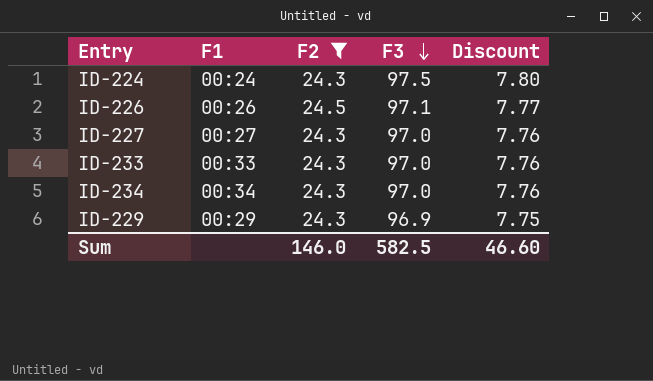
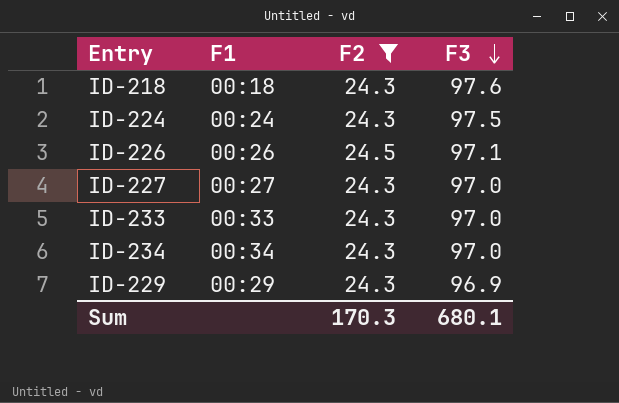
column Discount | formula: [F3] * 0.08 -> none
row ID-218: none -> 00:18 | 24.3 | 97.6
Sum | F2: 146.0 -> 170.3
Sum | F3: 582.5 -> 680.1

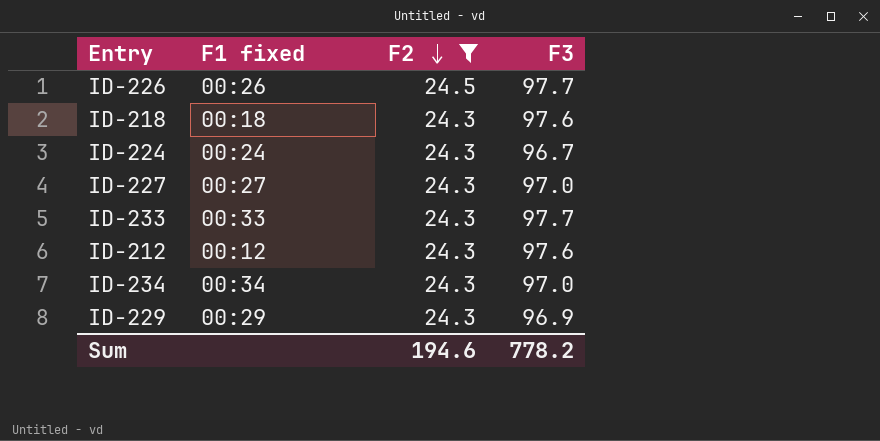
row order: F3 descending -> F2 descending
column name: F1 -> F1 fixed
ID-226 | F3: 97.1 -> 97.7
ID-224 | F3: 97.5 -> 96.7
ID-233 | F3: 97.0 -> 97.7
row ID-212: none -> 00:12 | 24.3 | 97.6
Sum | F2: 170.3 -> 194.6
Sum | F3: 680.1 -> 778.2

